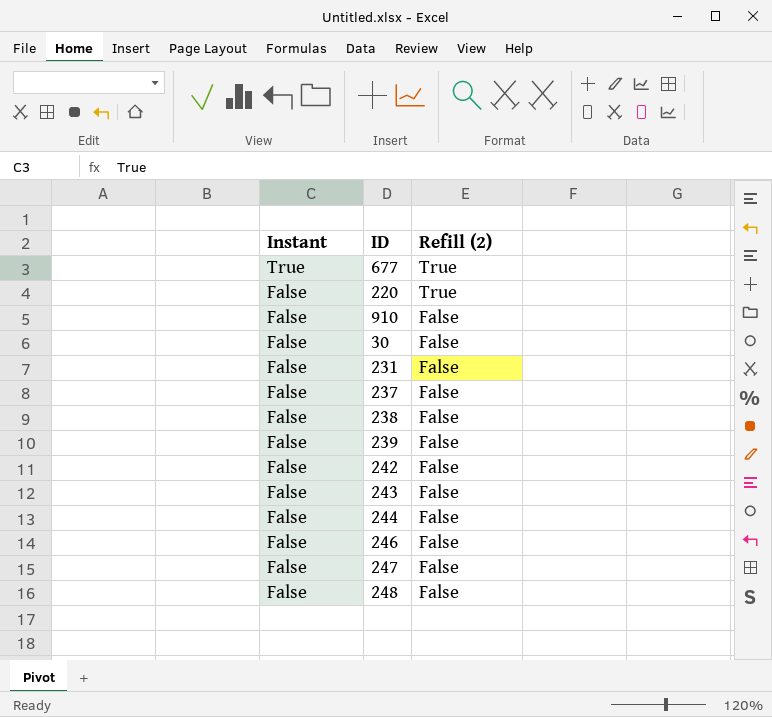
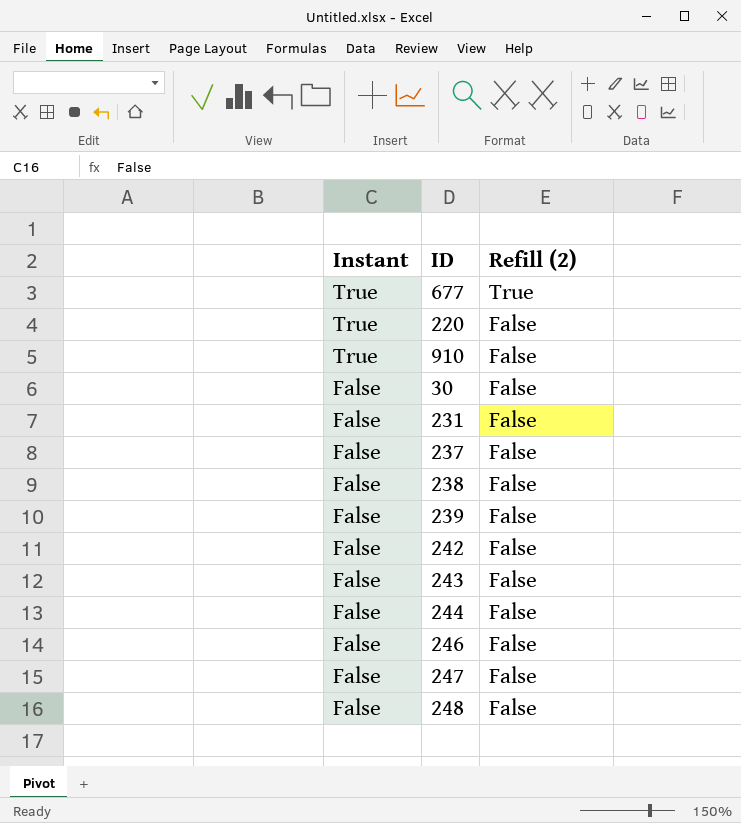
220 | Instant: False -> True
220 | Refill (2): True -> False
910 | Instant: False -> True

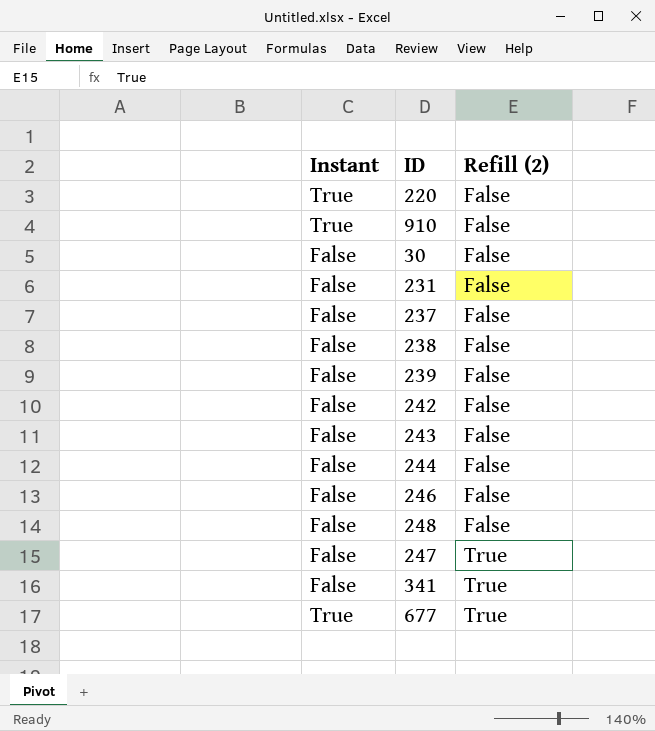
row order: Instant descending -> Refill (2) ascending
247 | Refill (2): False -> True
row 341: none -> False | True

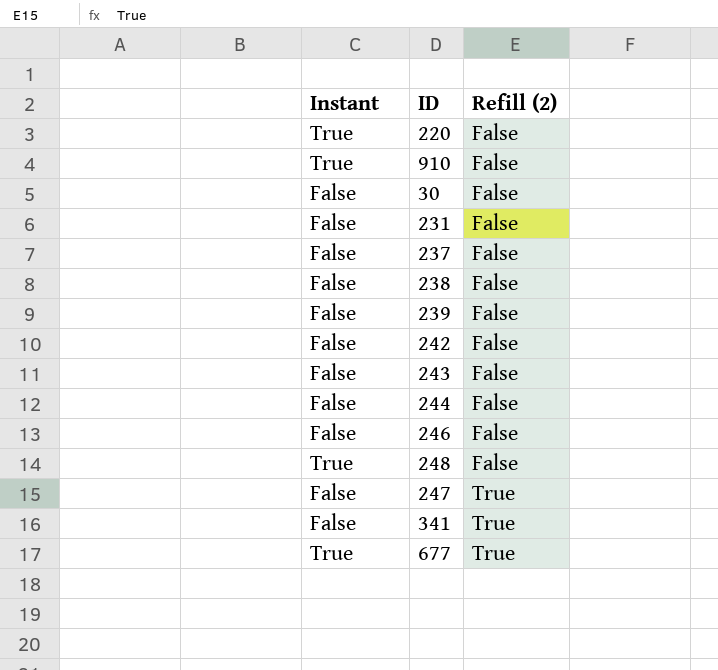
248 | Instant: False -> True

